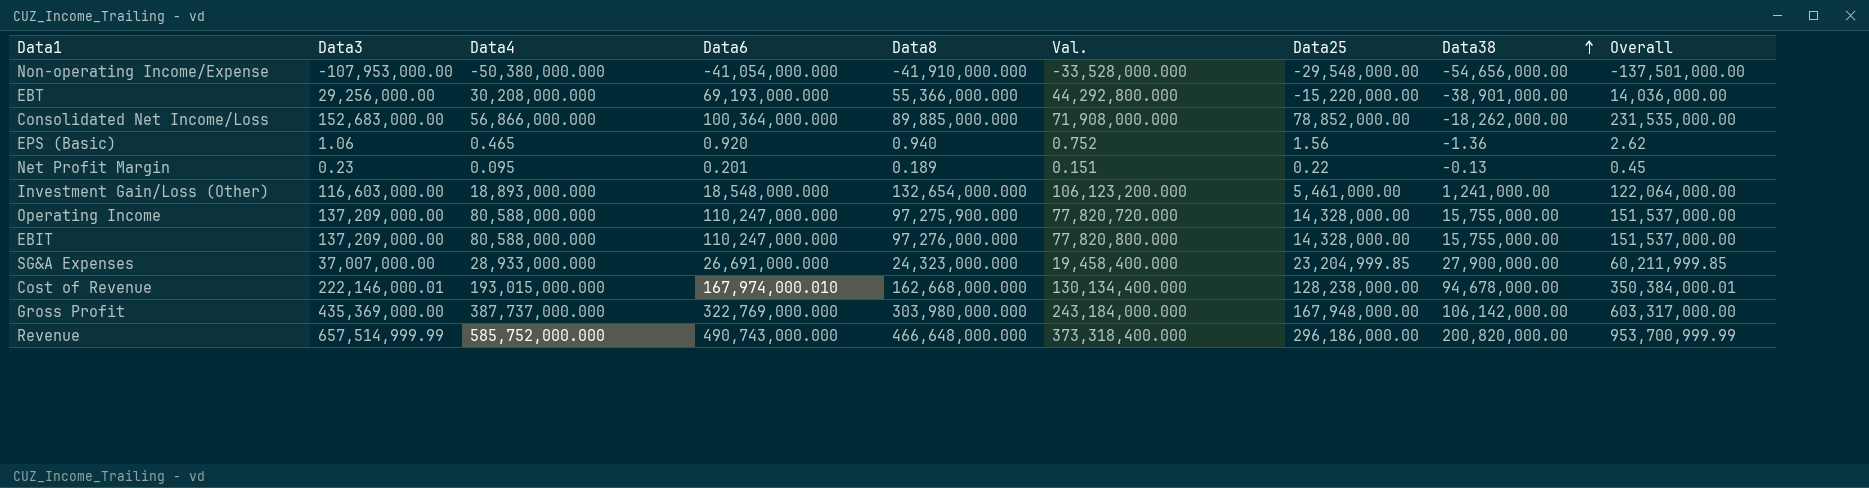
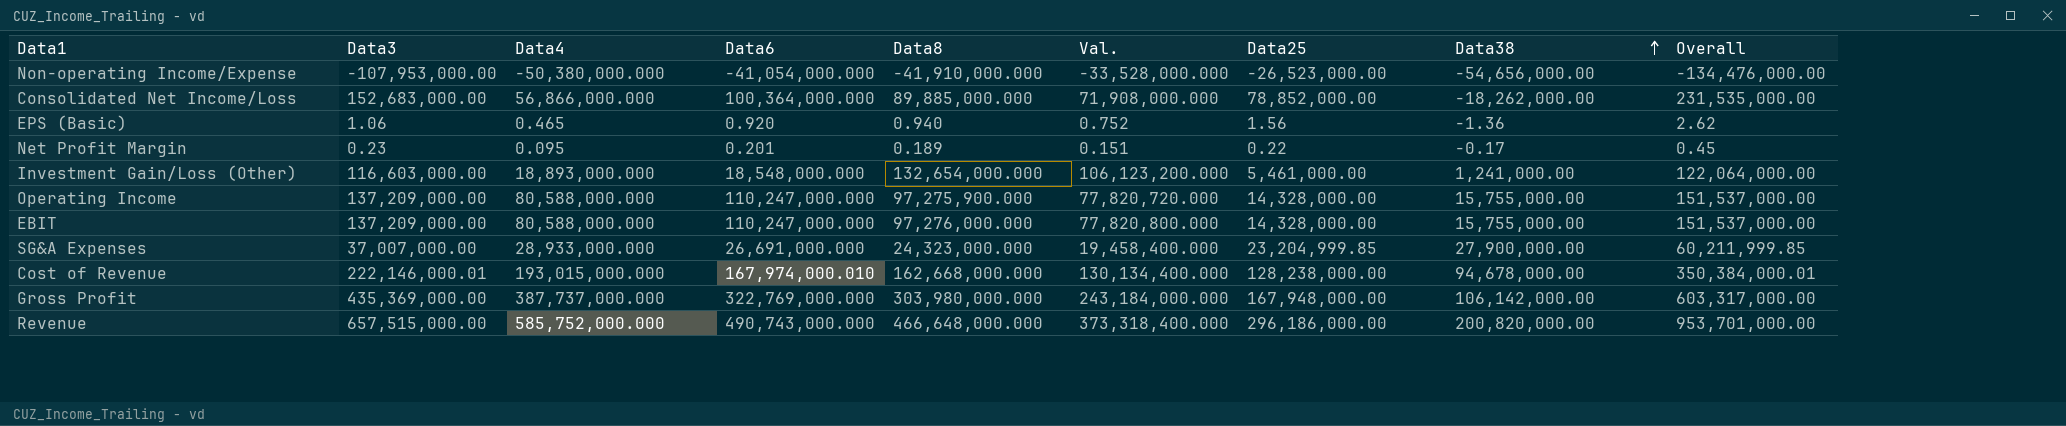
row EBT: 29,256,000.00 | 30,208,000.000 | 69,193,000.000 | 55,366,000.000 | 44,292,800.000 | -15,220,000.00 | -38,901,000.00 | 14,036,000.00 -> none
Non-operating Income/Expense | Data25: -29,548,000.00 -> -26,523,000.00
Non-operating Income/Expense | Overall: -137,501,000.00 -> -134,476,000.00
Net Profit Margin | Data38: -0.13 -> -0.17
Revenue | Data3: 657,514,999.99 -> 657,515,000.00
Revenue | Overall: 953,700,999.99 -> 953,701,000.00

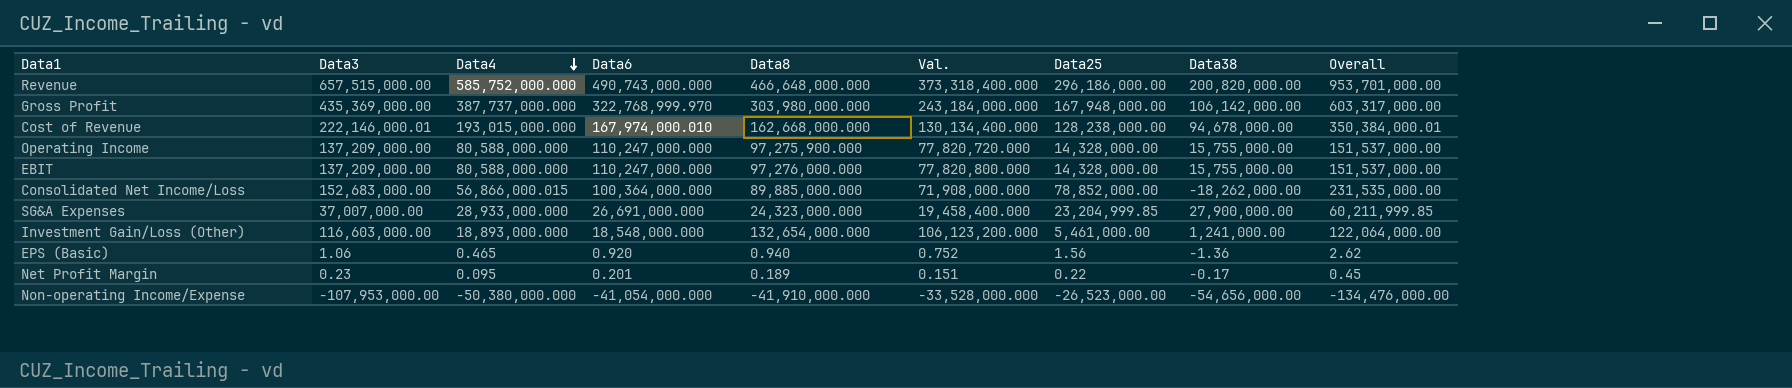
row order: Data38 ascending -> Data4 descending
Gross Profit | Data6: 322,769,000.000 -> 322,768,999.970
Consolidated Net Income/Loss | Data4: 56,866,000.000 -> 56,866,000.015

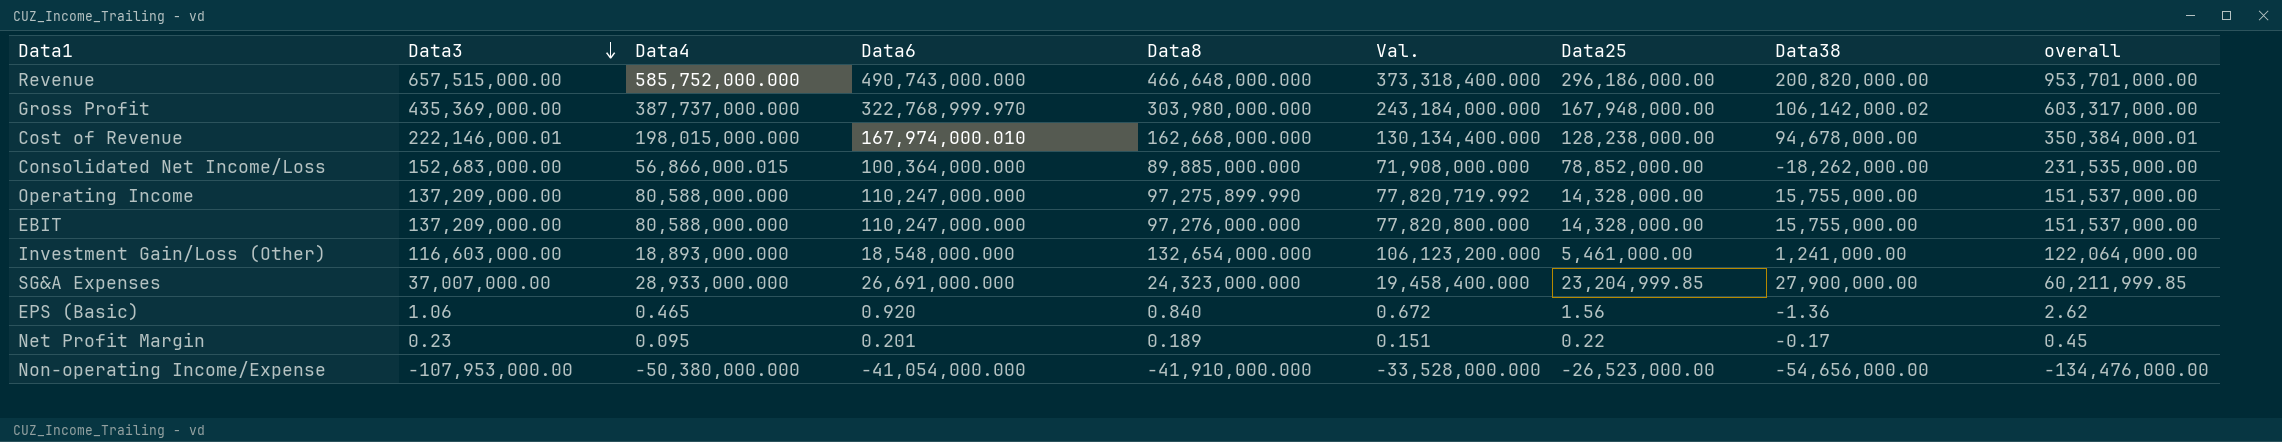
row order: Data4 descending -> Data3 descending
column name: Overall -> overall
Gross Profit | Data38: 106,142,000.00 -> 106,142,000.02
Cost of Revenue | Data4: 193,015,000.000 -> 198,015,000.000
Operating Income | Data8: 97,275,900.000 -> 97,275,899.990
Operating Income | Val.: 77,820,720.000 -> 77,820,719.992
EPS (Basic) | Data8: 0.940 -> 0.840
EPS (Basic) | Val.: 0.752 -> 0.672

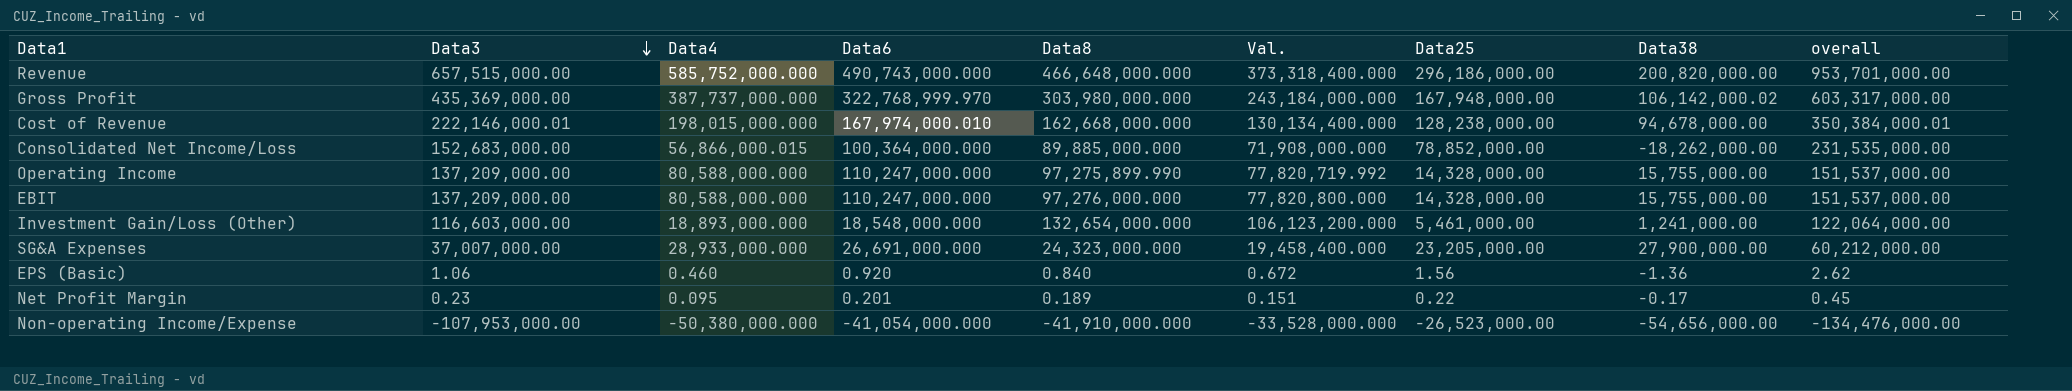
SG&A Expenses | Data25: 23,204,999.85 -> 23,205,000.00
SG&A Expenses | overall: 60,211,999.85 -> 60,212,000.00
EPS (Basic) | Data4: 0.465 -> 0.460

